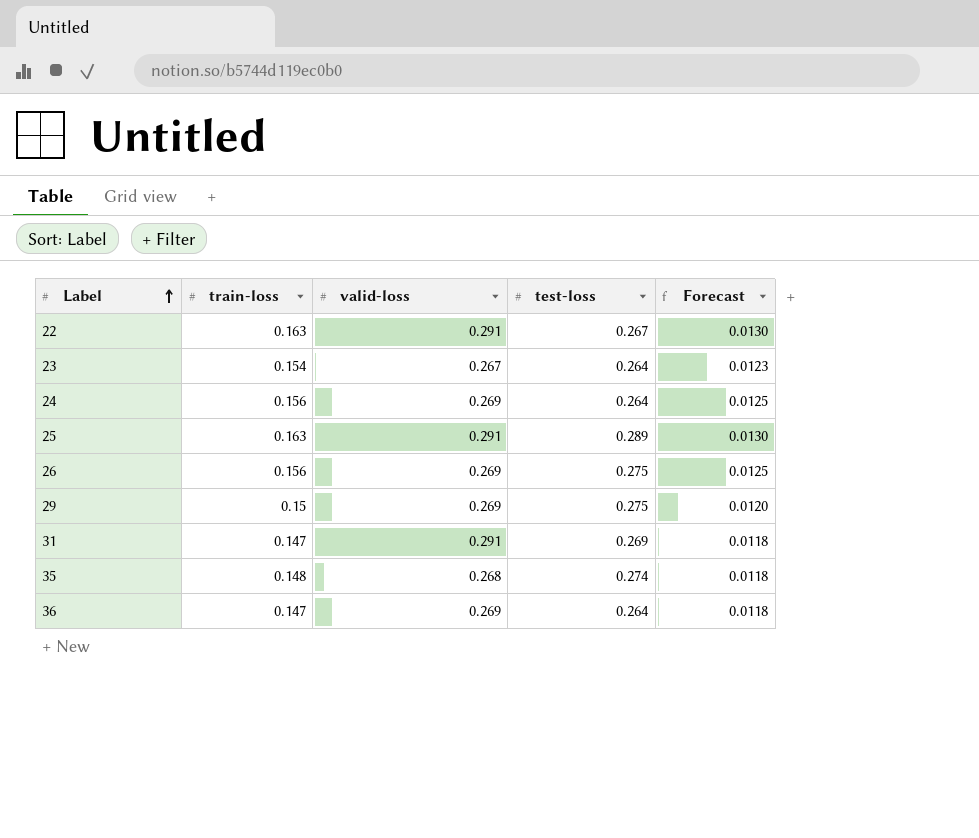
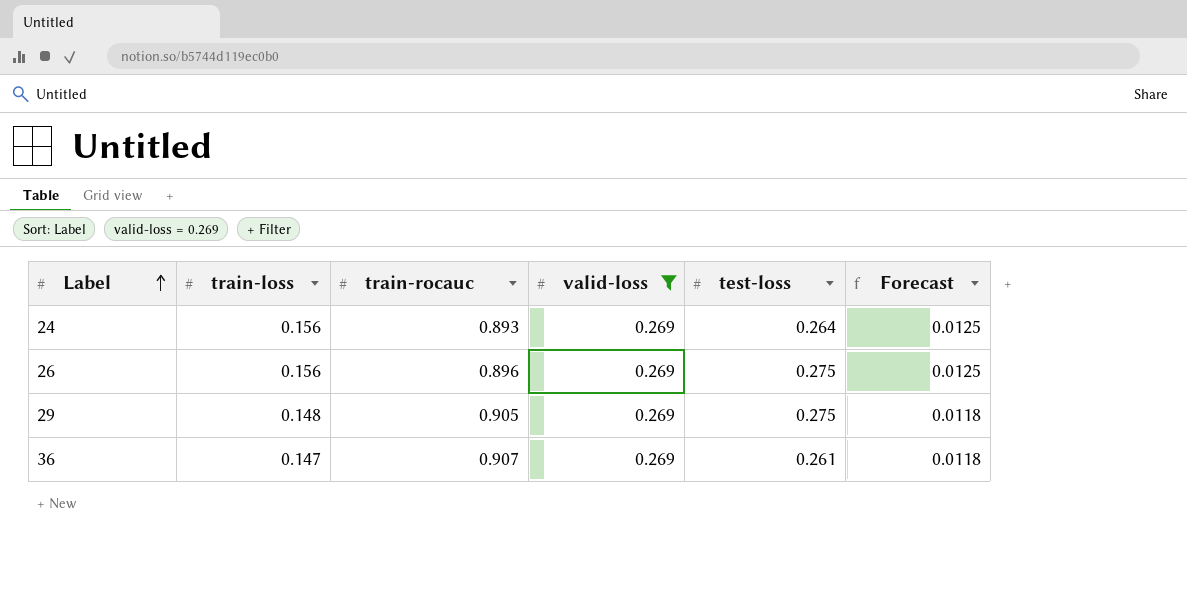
filter: none -> valid-loss = 0.269
column train-rocauc | position: none -> 3
29 | train-loss: 0.15 -> 0.148
29 | Forecast: 0.0120 -> 0.0118
36 | test-loss: 0.264 -> 0.261

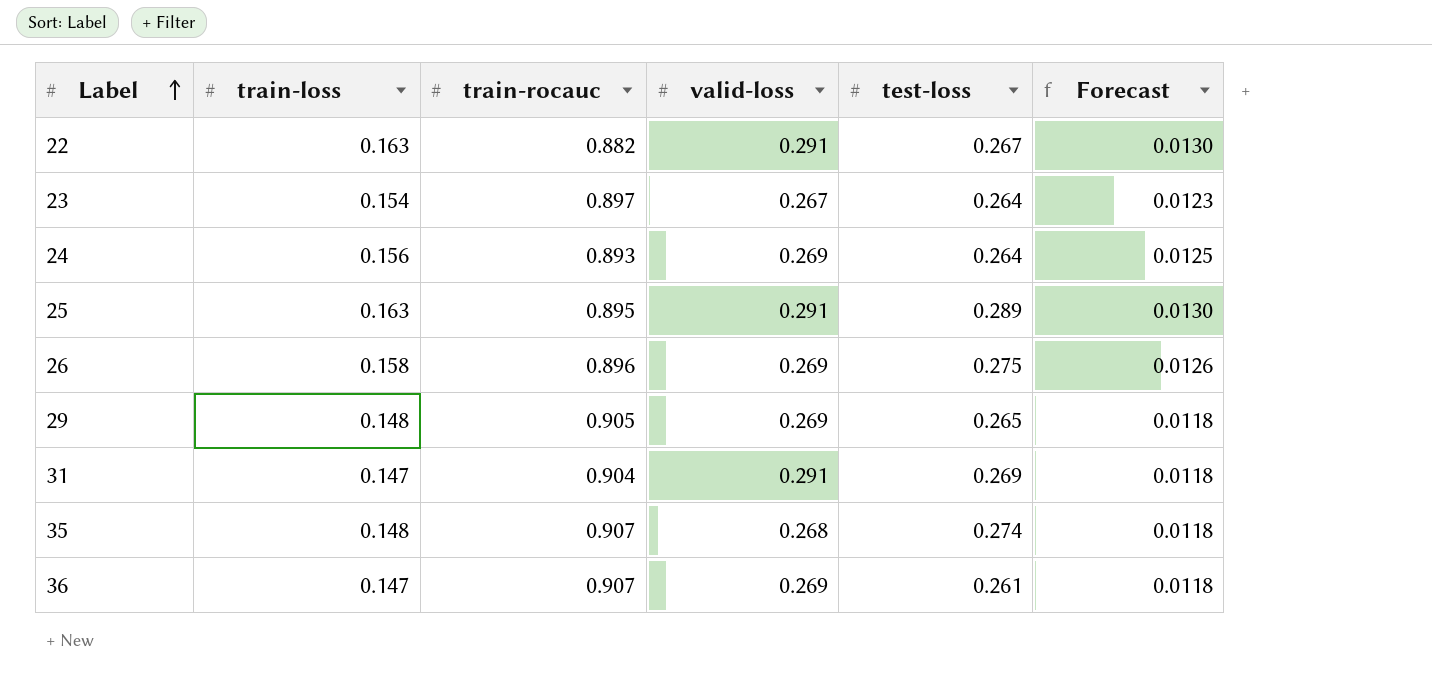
filter: valid-loss = 0.269 -> none
26 | train-loss: 0.156 -> 0.158
26 | Forecast: 0.0125 -> 0.0126
29 | test-loss: 0.275 -> 0.265

